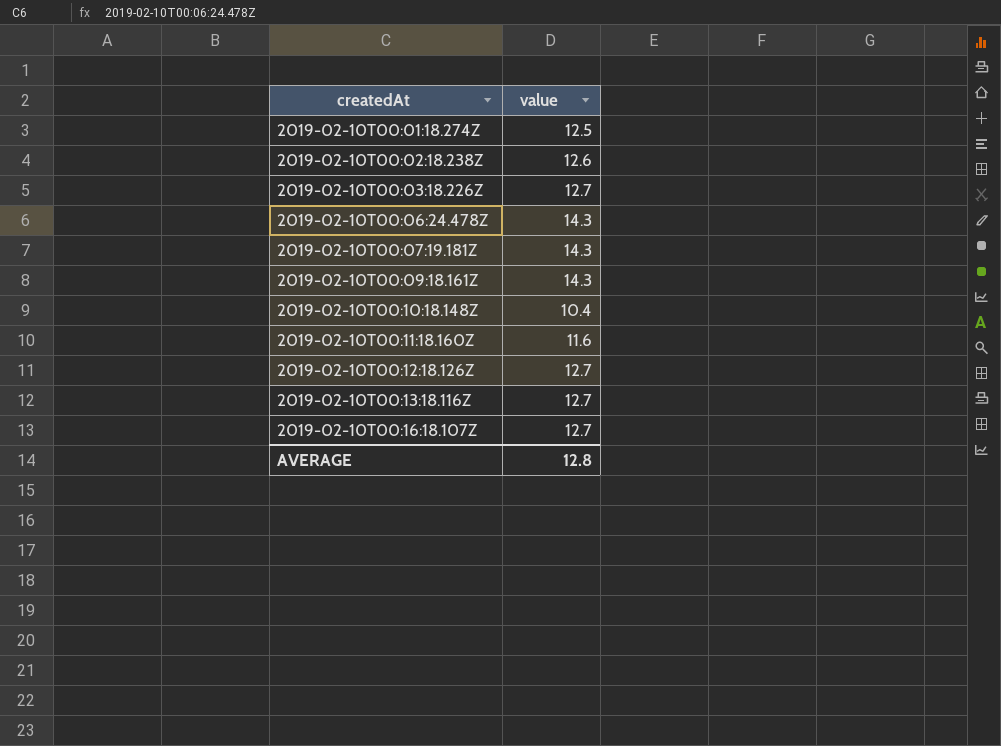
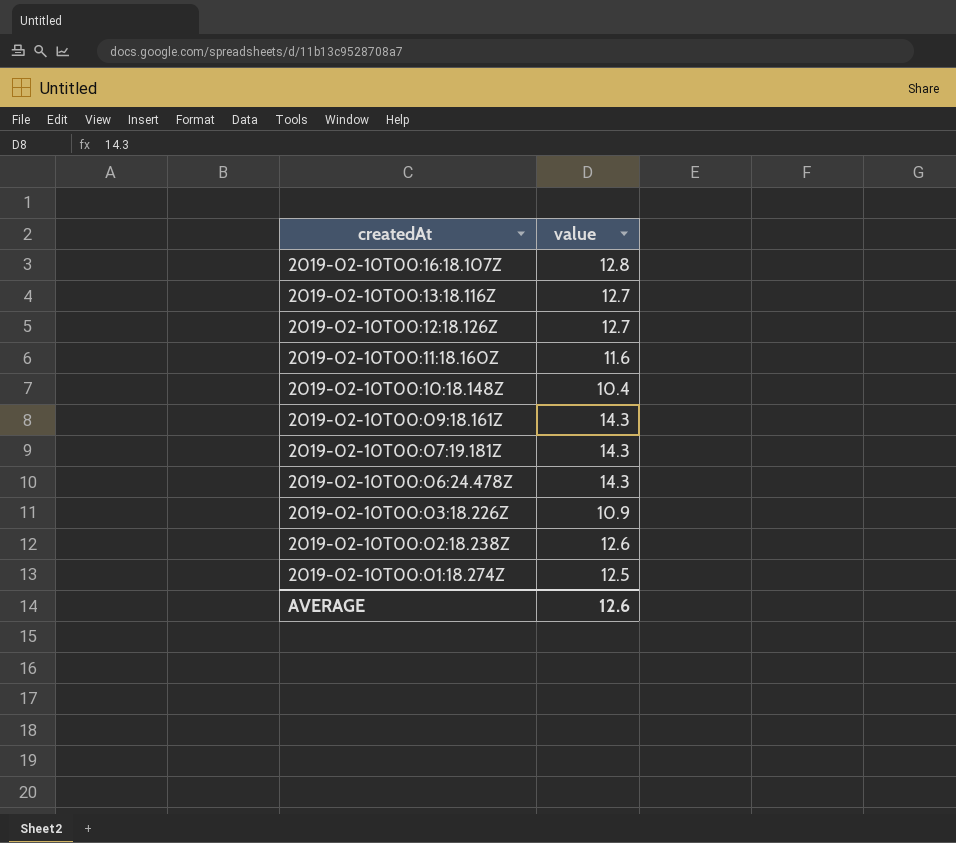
row order: createdAt ascending -> createdAt descending
2019-02-10T00:16:18.107Z | value: 12.7 -> 12.8
2019-02-10T00:03:18.226Z | value: 12.7 -> 10.9
AVERAGE | value: 12.8 -> 12.6

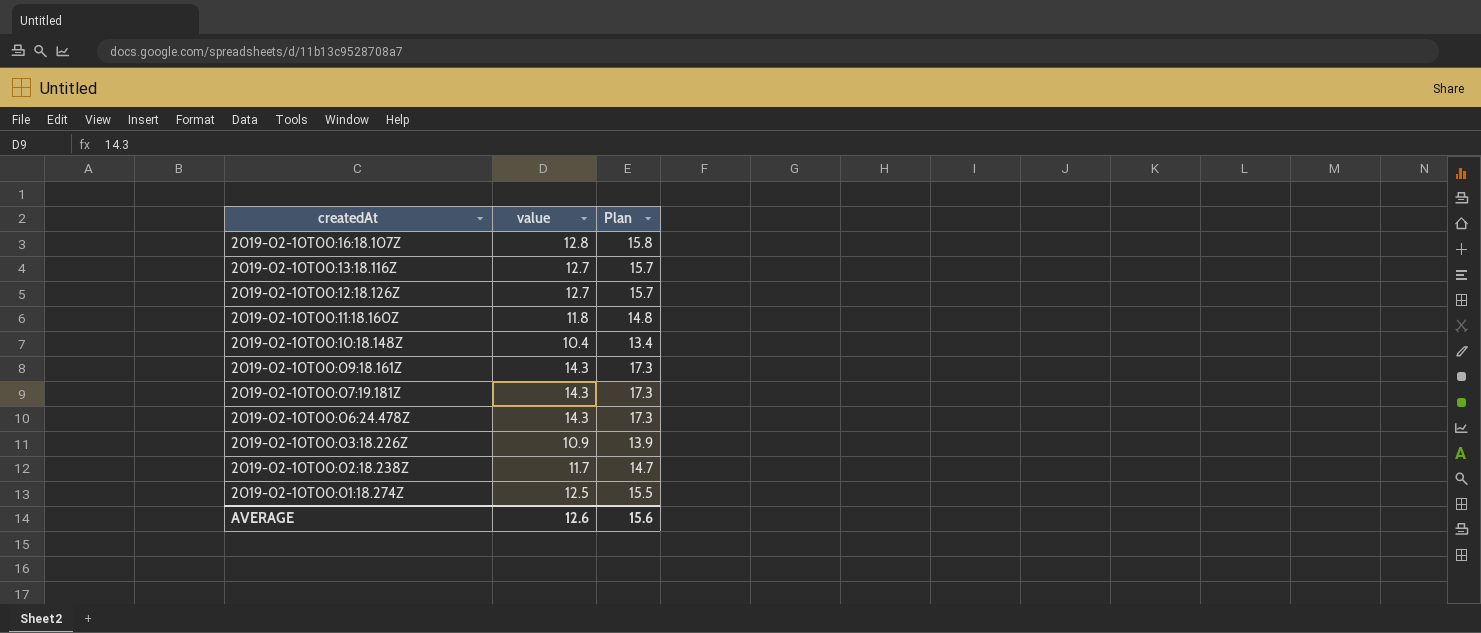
column Plan | formula: none -> [value] + 3
2019-02-10T00:11:18.160Z | value: 11.6 -> 11.8
2019-02-10T00:02:18.238Z | value: 12.6 -> 11.7

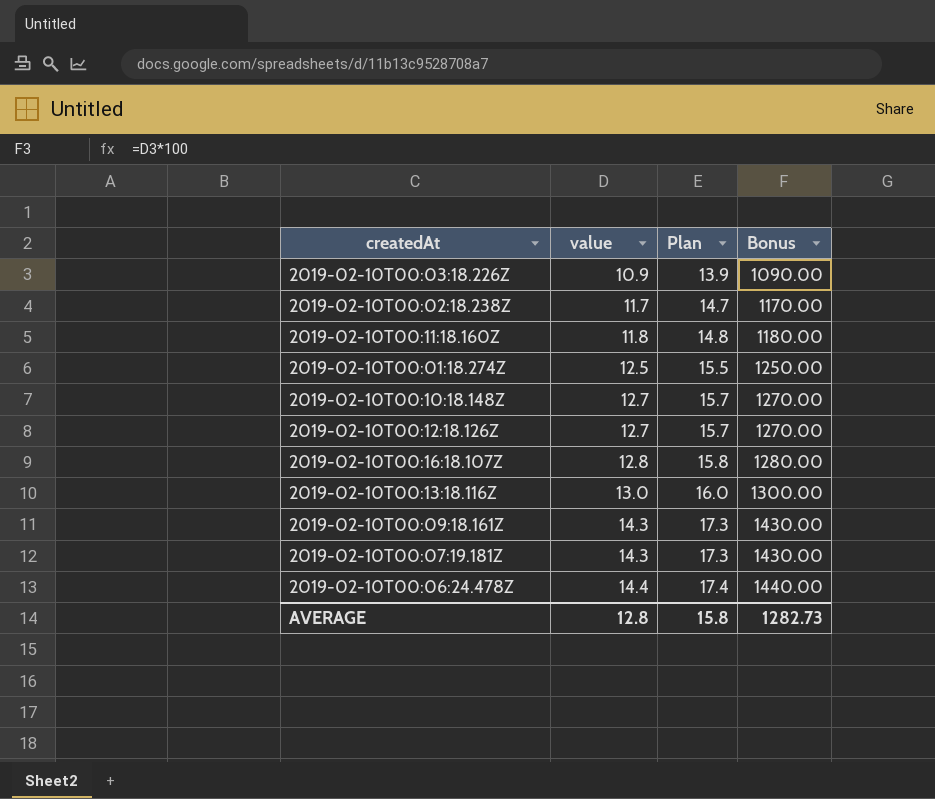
row order: createdAt descending -> value ascending
column Bonus | formula: none -> [value] * 100
2019-02-10T00:10:18.148Z | value: 10.4 -> 12.7
2019-02-10T00:10:18.148Z | Plan: 13.4 -> 15.7
2019-02-10T00:13:18.116Z | value: 12.7 -> 13.0
2019-02-10T00:13:18.116Z | Plan: 15.7 -> 16.0
2019-02-10T00:06:24.478Z | value: 14.3 -> 14.4
2019-02-10T00:06:24.478Z | Plan: 17.3 -> 17.4
AVERAGE | value: 12.6 -> 12.8
AVERAGE | Plan: 15.6 -> 15.8

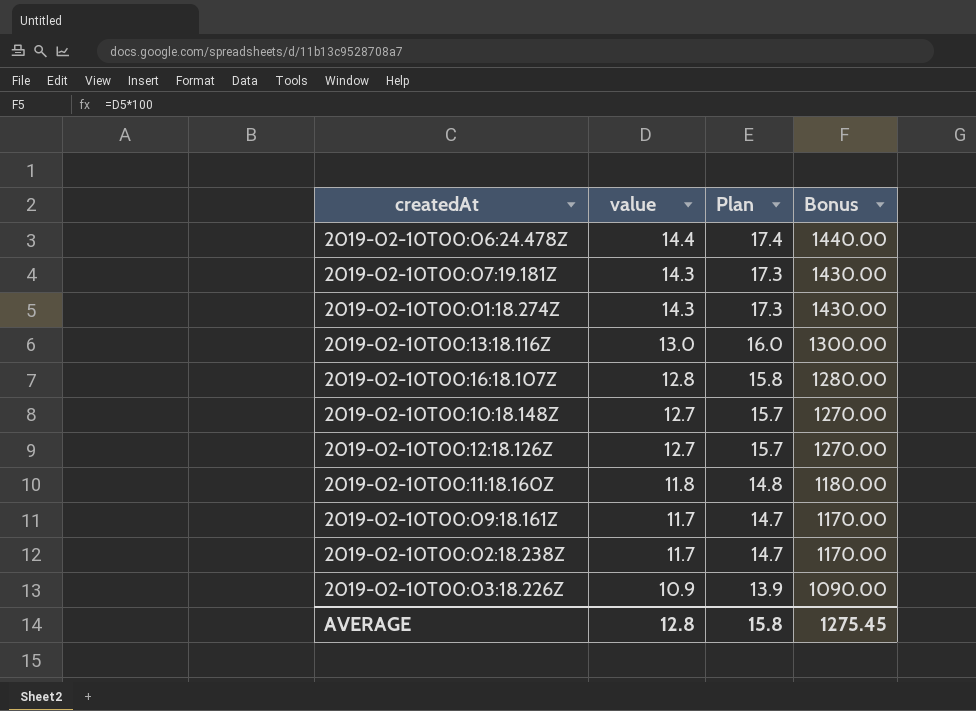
row order: value ascending -> value descending
2019-02-10T00:01:18.274Z | value: 12.5 -> 14.3
2019-02-10T00:01:18.274Z | Plan: 15.5 -> 17.3
2019-02-10T00:01:18.274Z | Bonus: 1250.00 -> 1430.00
2019-02-10T00:09:18.161Z | value: 14.3 -> 11.7
2019-02-10T00:09:18.161Z | Plan: 17.3 -> 14.7
2019-02-10T00:09:18.161Z | Bonus: 1430.00 -> 1170.00
AVERAGE | Bonus: 1282.73 -> 1275.45

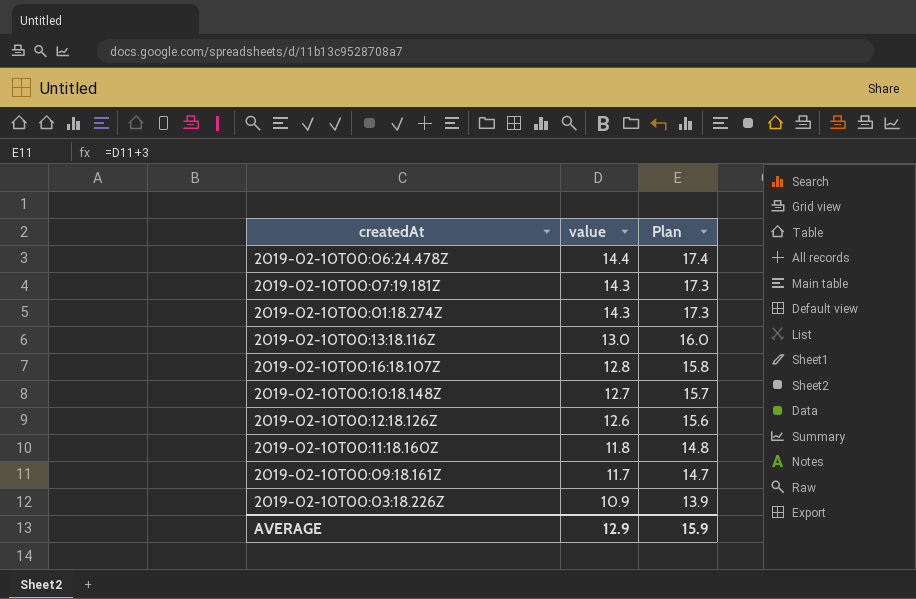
column Bonus | formula: [value] * 100 -> none
row 2019-02-10T00:02:18.238Z: 11.7 | 14.7 | 1170.00 -> none
2019-02-10T00:12:18.126Z | value: 12.7 -> 12.6
2019-02-10T00:12:18.126Z | Plan: 15.7 -> 15.6
AVERAGE | value: 12.8 -> 12.9
AVERAGE | Plan: 15.8 -> 15.9

